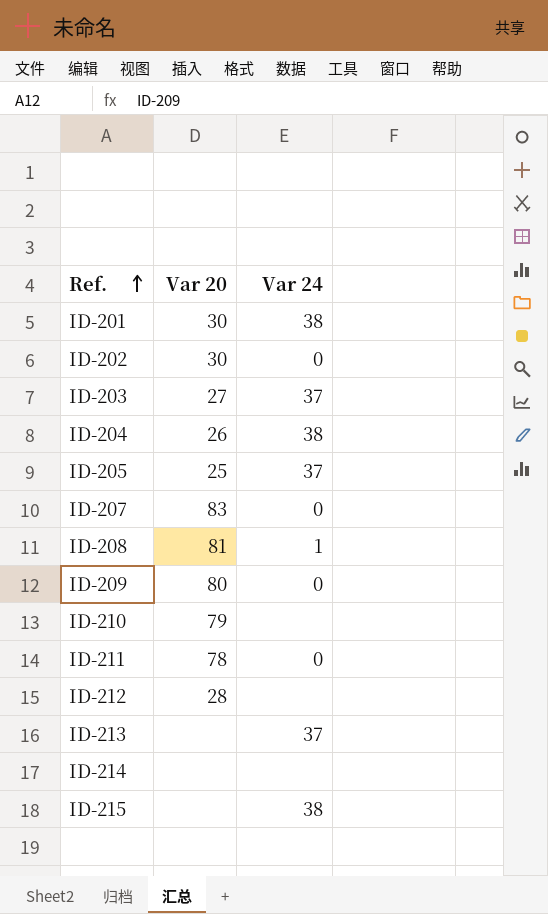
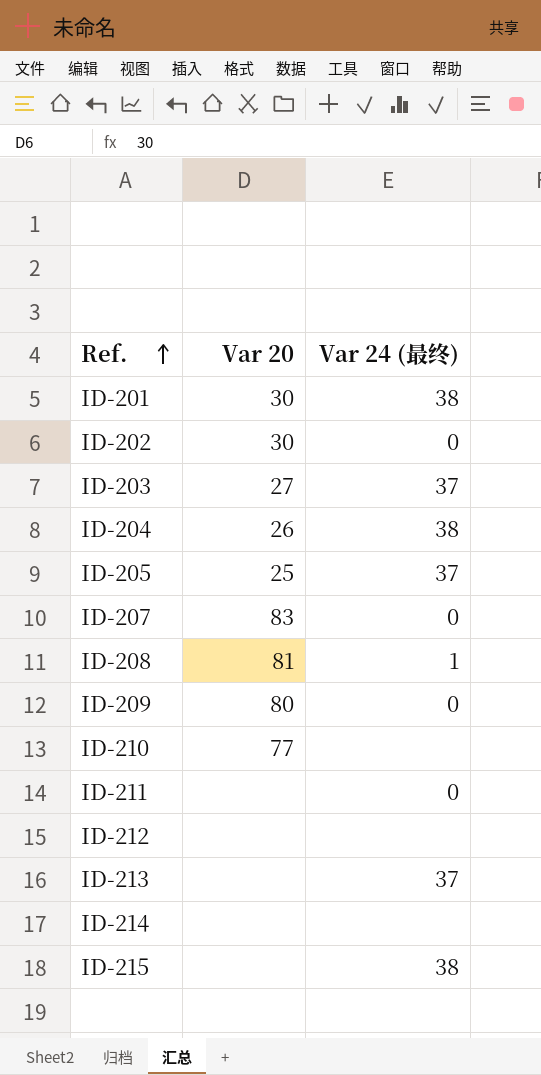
column name: Var 24 -> Var 24 (最终)
ID-210 | Var 20: 79 -> 77
ID-211 | Var 20: 78 -> none
ID-212 | Var 20: 28 -> none

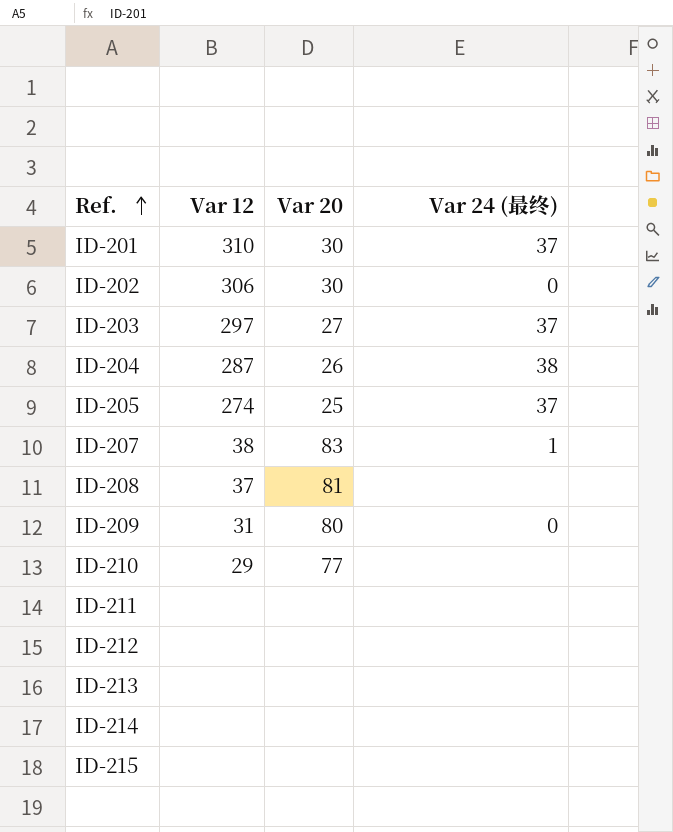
column Var 12 | position: none -> 2
ID-201 | Var 24 (最终): 38 -> 37
ID-207 | Var 24 (最终): 0 -> 1
ID-208 | Var 24 (最终): 1 -> none
ID-211 | Var 24 (最终): 0 -> none
ID-213 | Var 24 (最终): 37 -> none
ID-215 | Var 24 (最终): 38 -> none

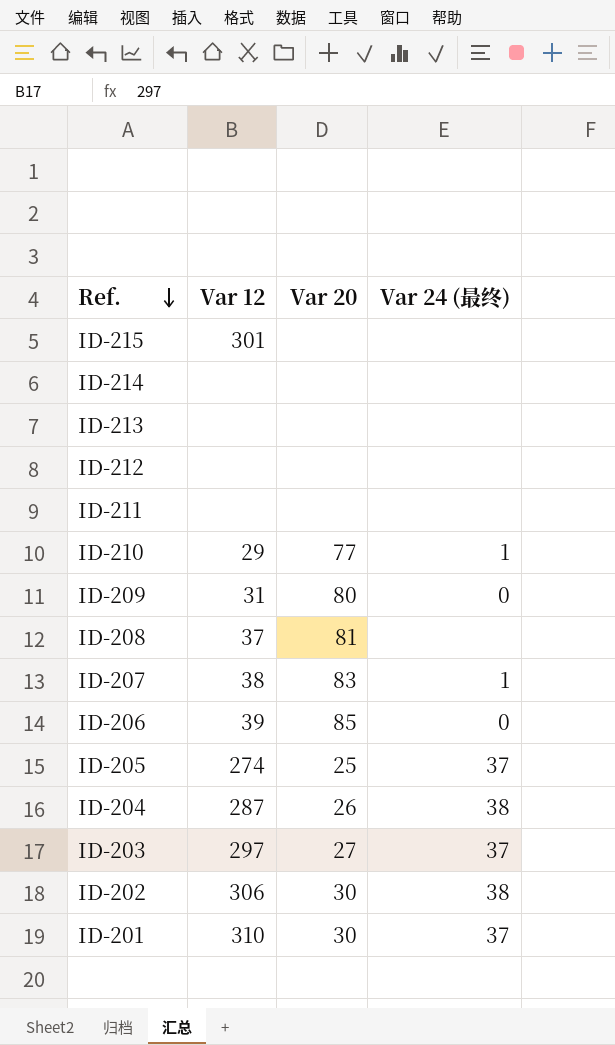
row order: Ref. ascending -> Ref. descending
ID-215 | Var 12: none -> 301
ID-210 | Var 24 (最终): none -> 1
row ID-206: none -> 39 | 85 | 0
ID-202 | Var 24 (最终): 0 -> 38

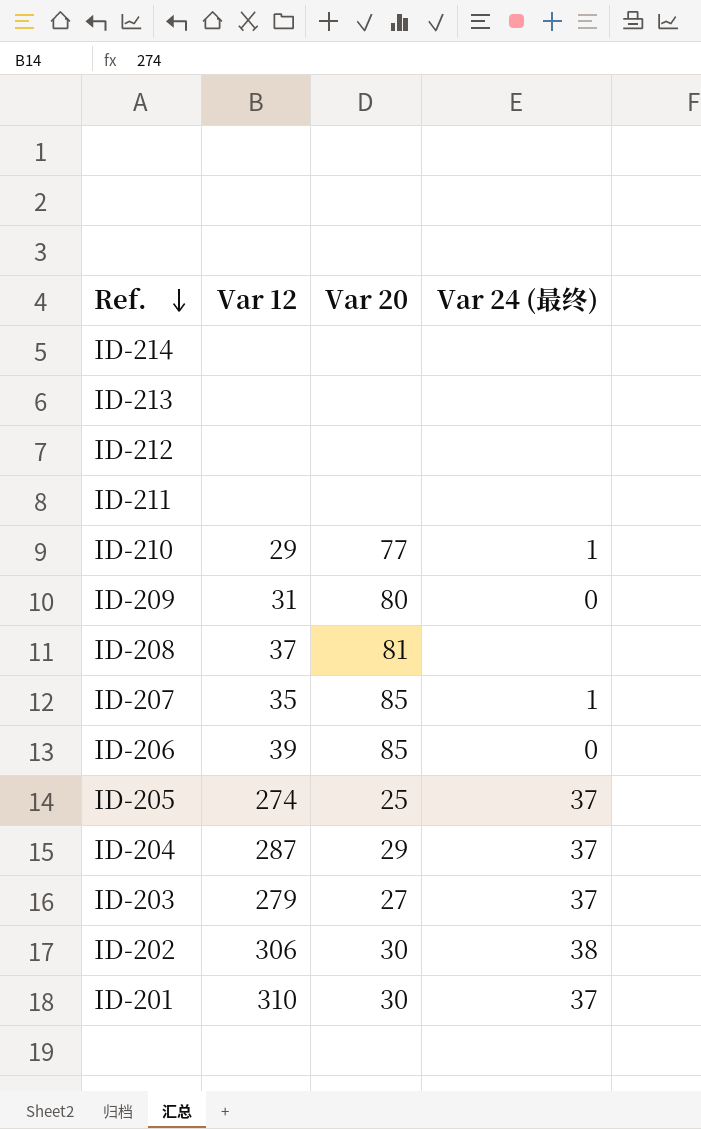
row ID-215: 301 | none | none -> none
ID-207 | Var 12: 38 -> 35
ID-207 | Var 20: 83 -> 85
ID-204 | Var 20: 26 -> 29
ID-204 | Var 24 (最终): 38 -> 37
ID-203 | Var 12: 297 -> 279

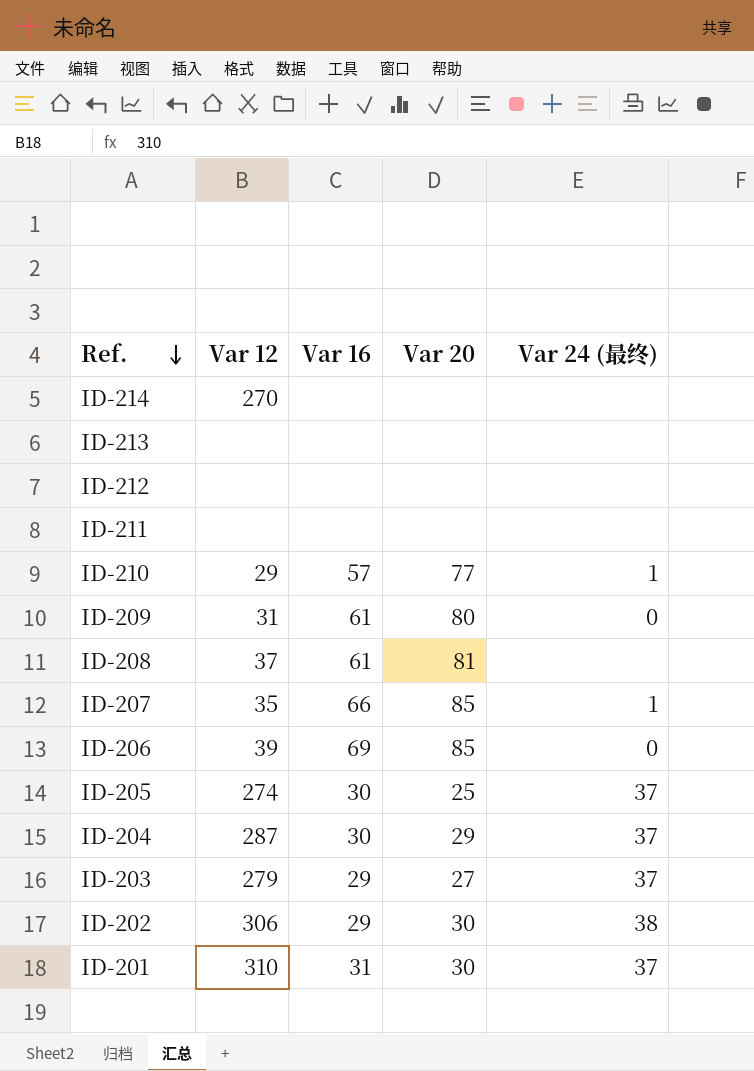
column Var 16 | position: none -> 3
ID-214 | Var 12: none -> 270

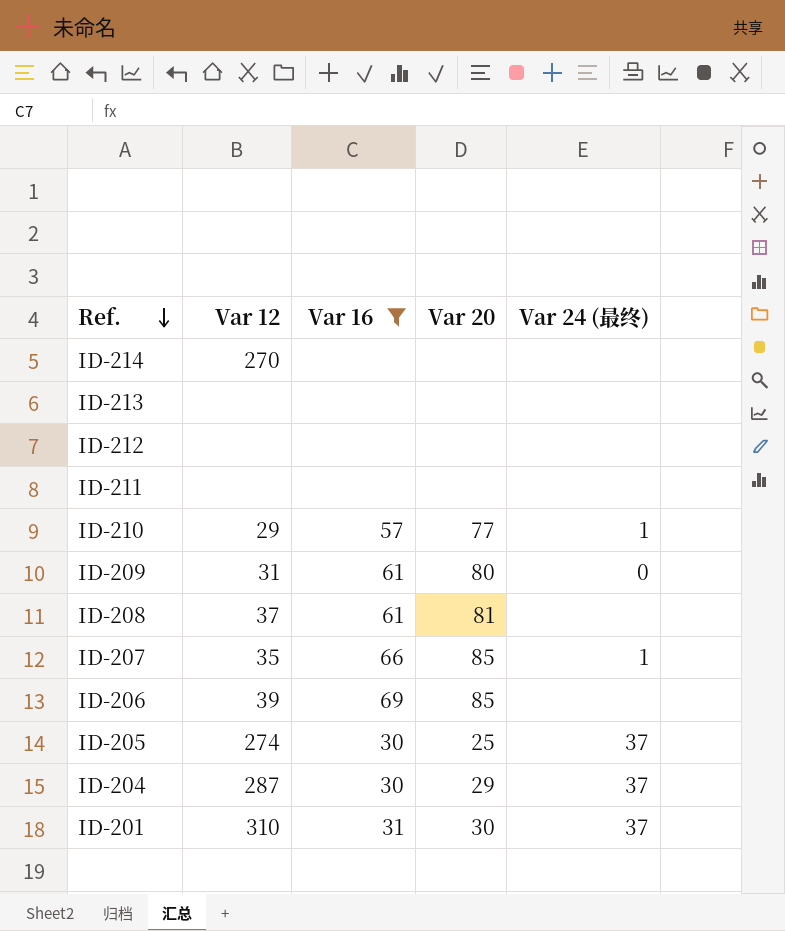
filter: none -> Var 16 != 29
ID-206 | Var 24 (最终): 0 -> none

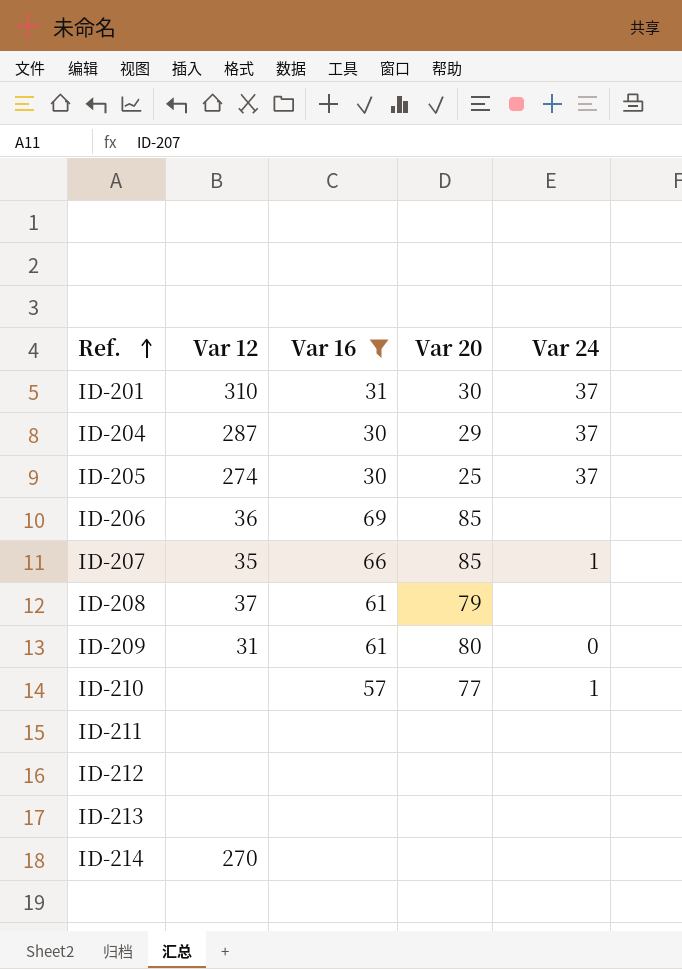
row order: Ref. descending -> Ref. ascending
column name: Var 24 (最终) -> Var 24
ID-206 | Var 12: 39 -> 36
ID-208 | Var 20: 81 -> 79
ID-210 | Var 12: 29 -> none

